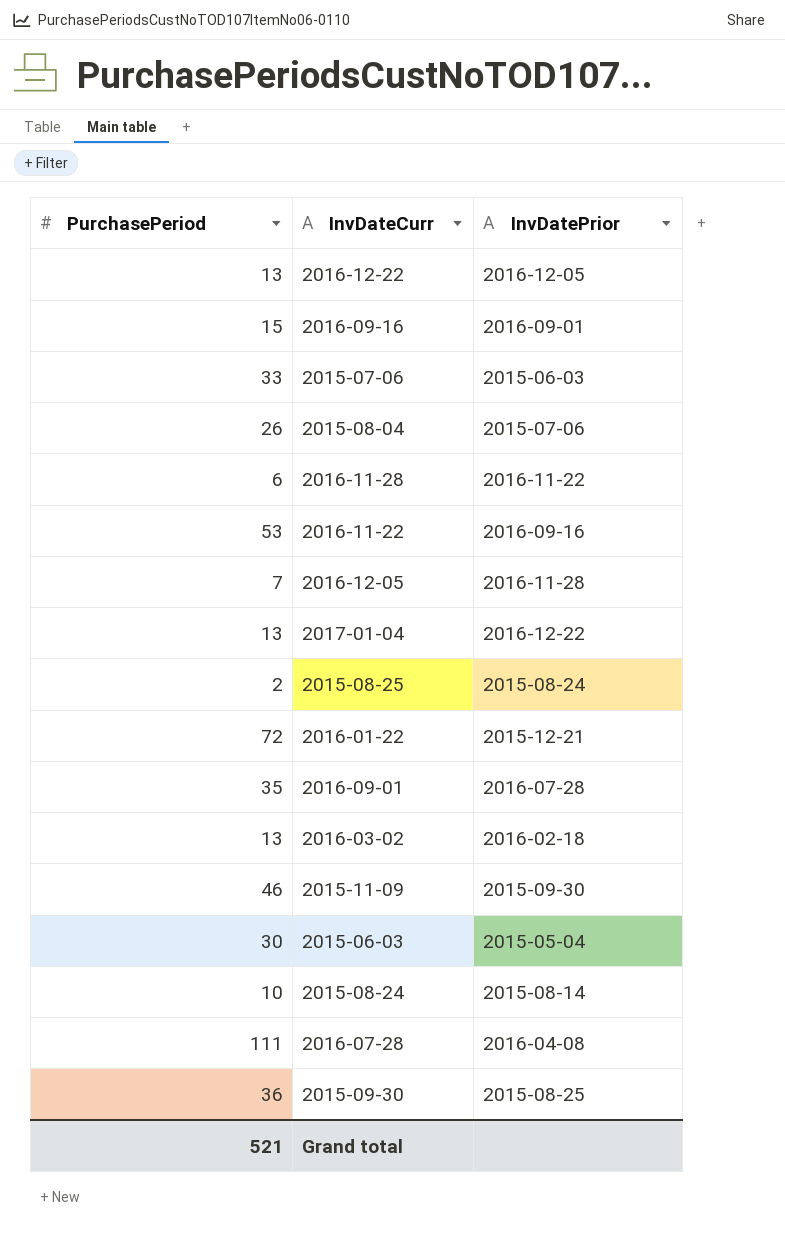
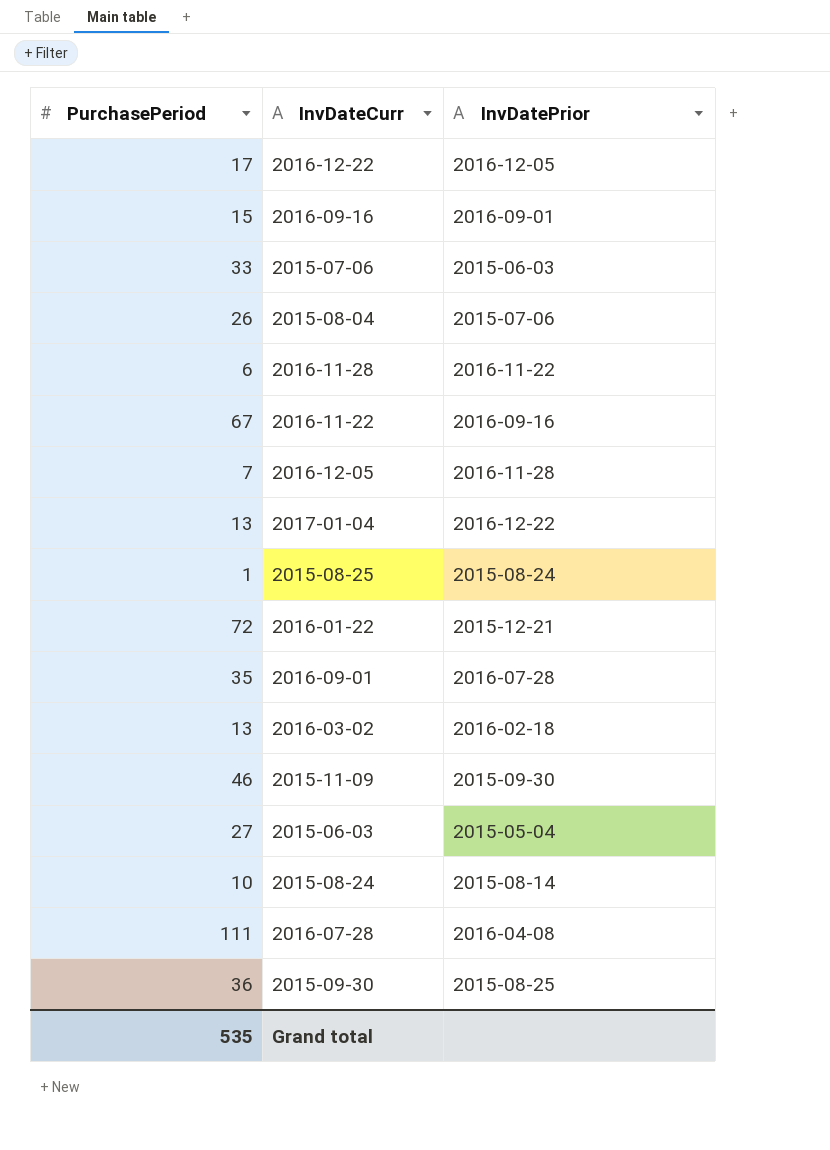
2016-12-22 | PurchasePeriod: 13 -> 17
2016-11-22 | PurchasePeriod: 53 -> 67
2015-08-25 | PurchasePeriod: 2 -> 1
2015-06-03 | PurchasePeriod: 30 -> 27
Grand total | PurchasePeriod: 521 -> 535

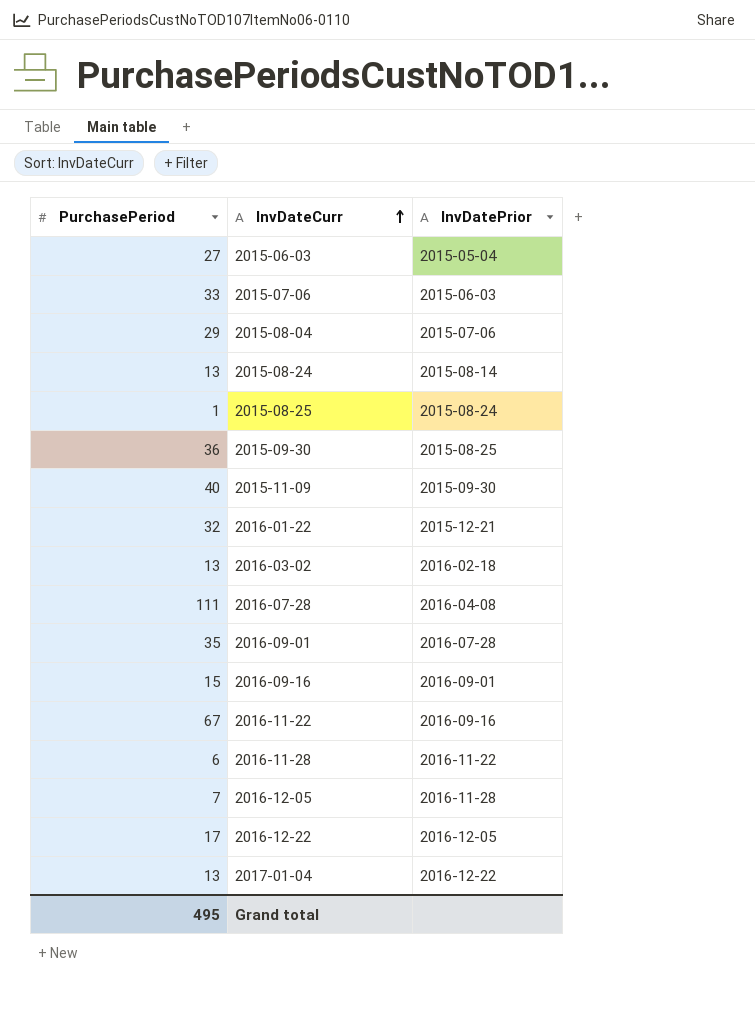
row order: none -> InvDateCurr ascending
2015-08-04 | PurchasePeriod: 26 -> 29
2015-08-24 | PurchasePeriod: 10 -> 13
2015-11-09 | PurchasePeriod: 46 -> 40
2016-01-22 | PurchasePeriod: 72 -> 32
Grand total | PurchasePeriod: 535 -> 495

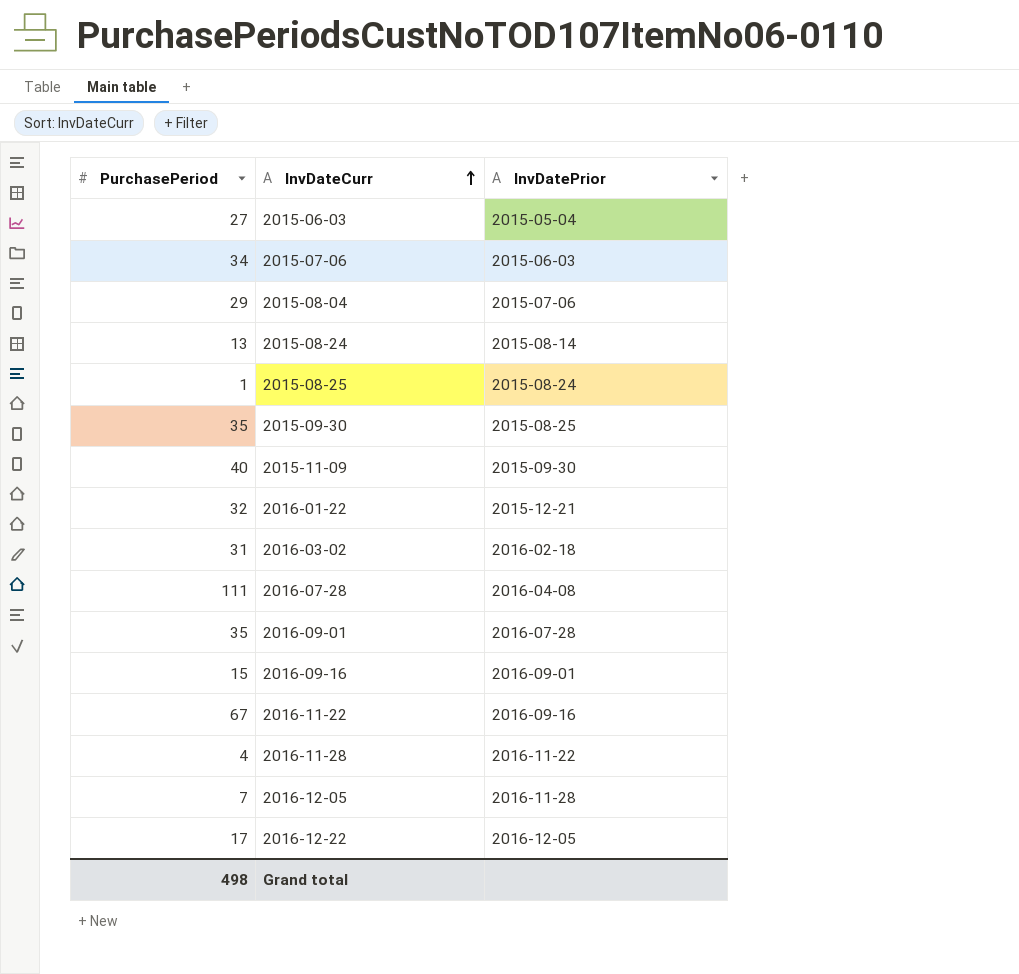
row 2017-01-04: 13 | 2016-12-22 -> none
2015-07-06 | PurchasePeriod: 33 -> 34
2015-09-30 | PurchasePeriod: 36 -> 35
2016-03-02 | PurchasePeriod: 13 -> 31
2016-11-28 | PurchasePeriod: 6 -> 4
Grand total | PurchasePeriod: 495 -> 498

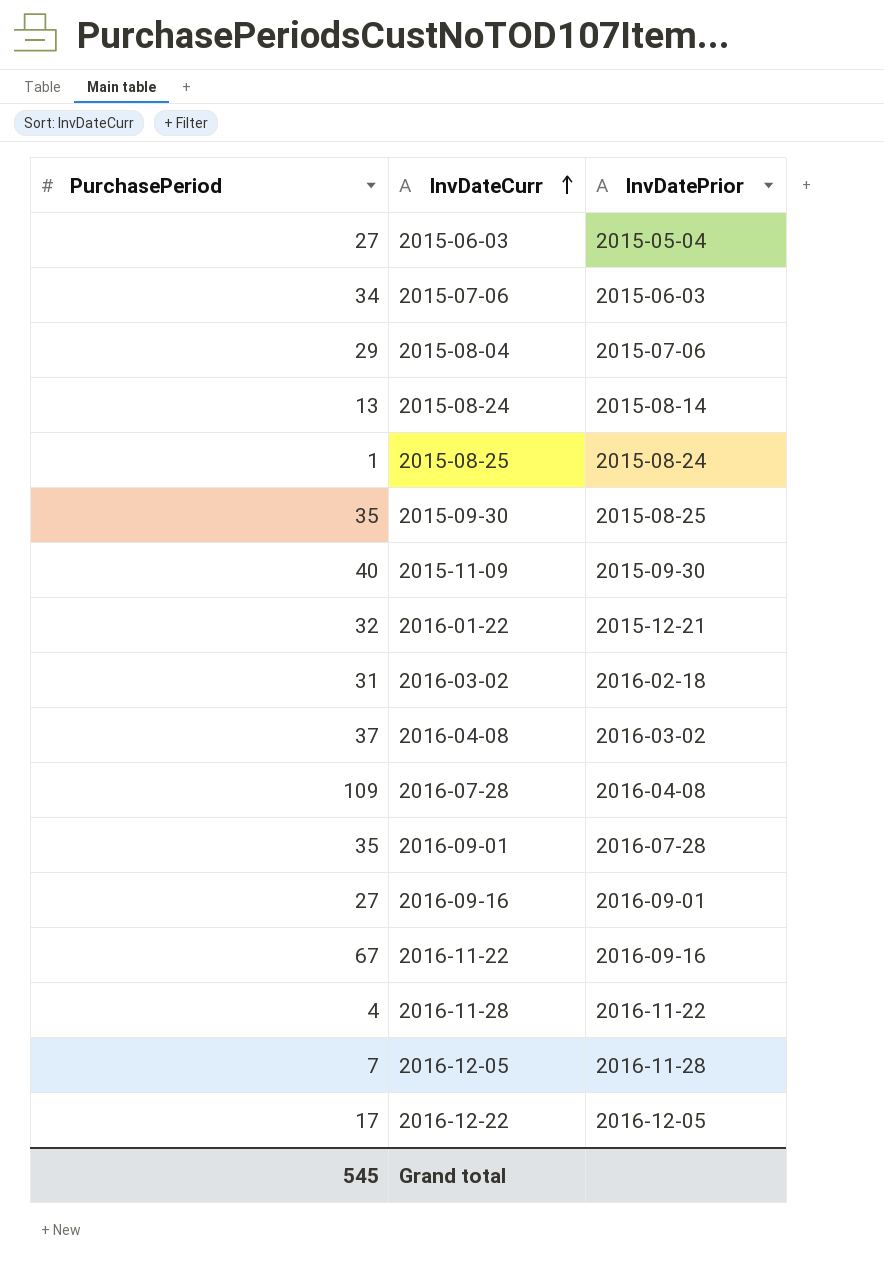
row 2016-04-08: none -> 37 | 2016-03-02
2016-07-28 | PurchasePeriod: 111 -> 109
2016-09-16 | PurchasePeriod: 15 -> 27
Grand total | PurchasePeriod: 498 -> 545

